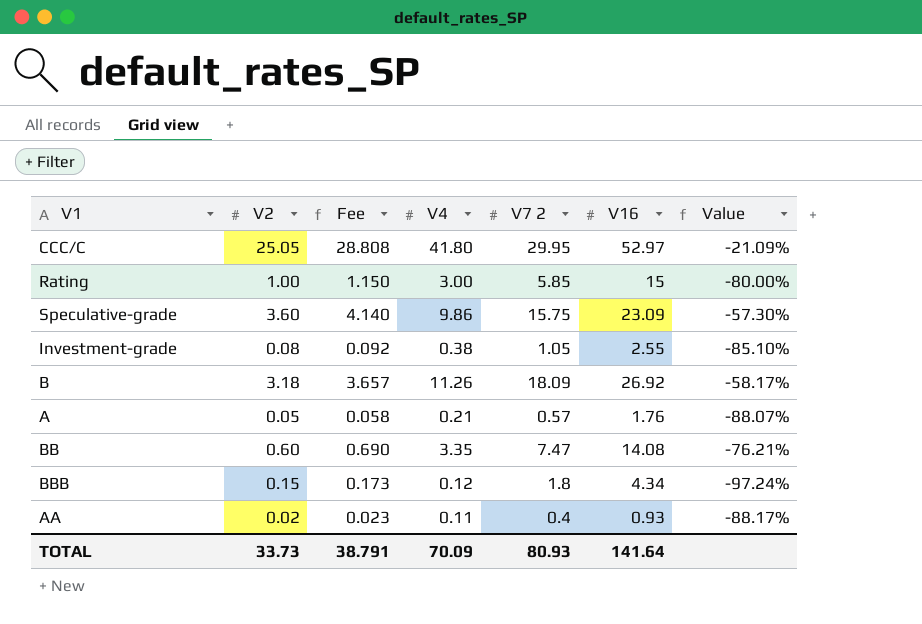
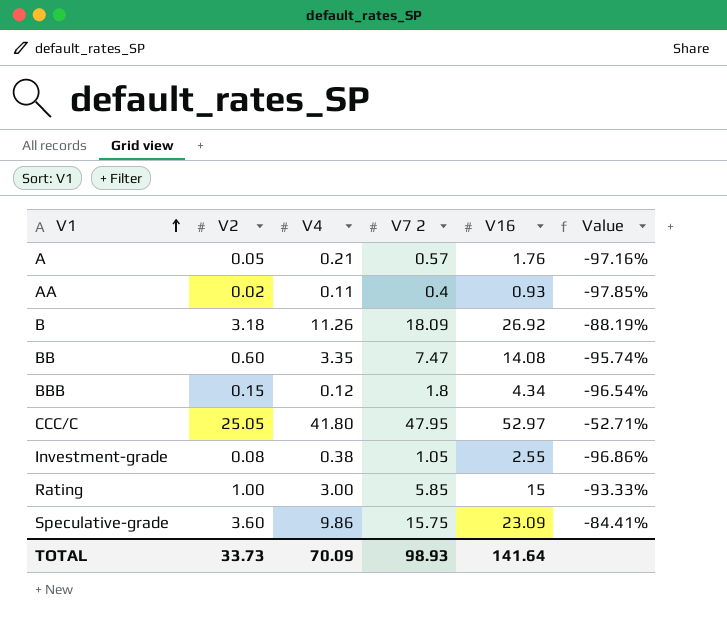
row order: none -> V1 ascending
column Fee | formula: [V2] * 1.15 -> none
column Value | formula: ([V4] - [V16]) / [V16] -> ([V2] - [V16]) / [V16]
CCC/C | V7 2: 29.95 -> 47.95
TOTAL | V7 2: 80.93 -> 98.93

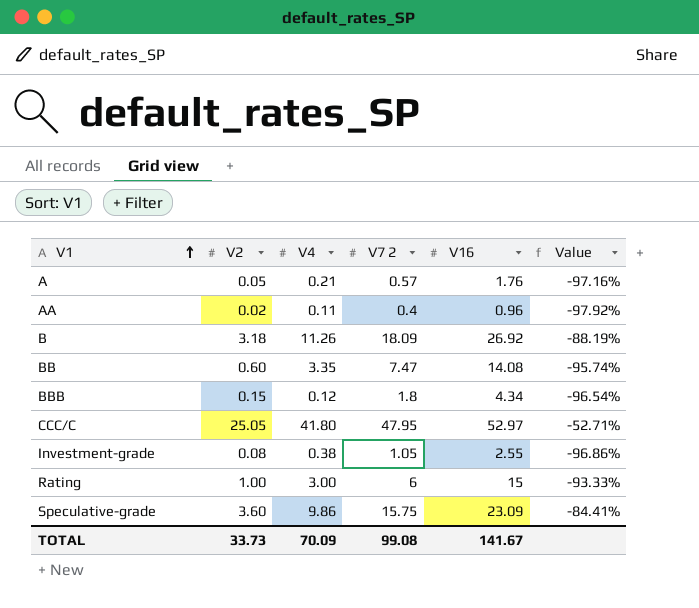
AA | V16: 0.93 -> 0.96
AA | Value: -97.85% -> -97.92%
Rating | V7 2: 5.85 -> 6
TOTAL | V7 2: 98.93 -> 99.08
TOTAL | V16: 141.64 -> 141.67

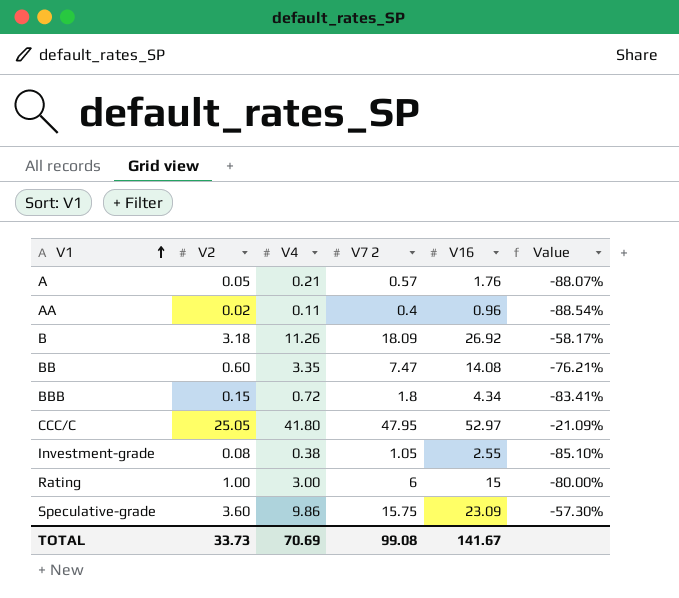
column Value | formula: ([V2] - [V16]) / [V16] -> ([V4] - [V16]) / [V16]
BBB | V4: 0.12 -> 0.72
TOTAL | V4: 70.09 -> 70.69

